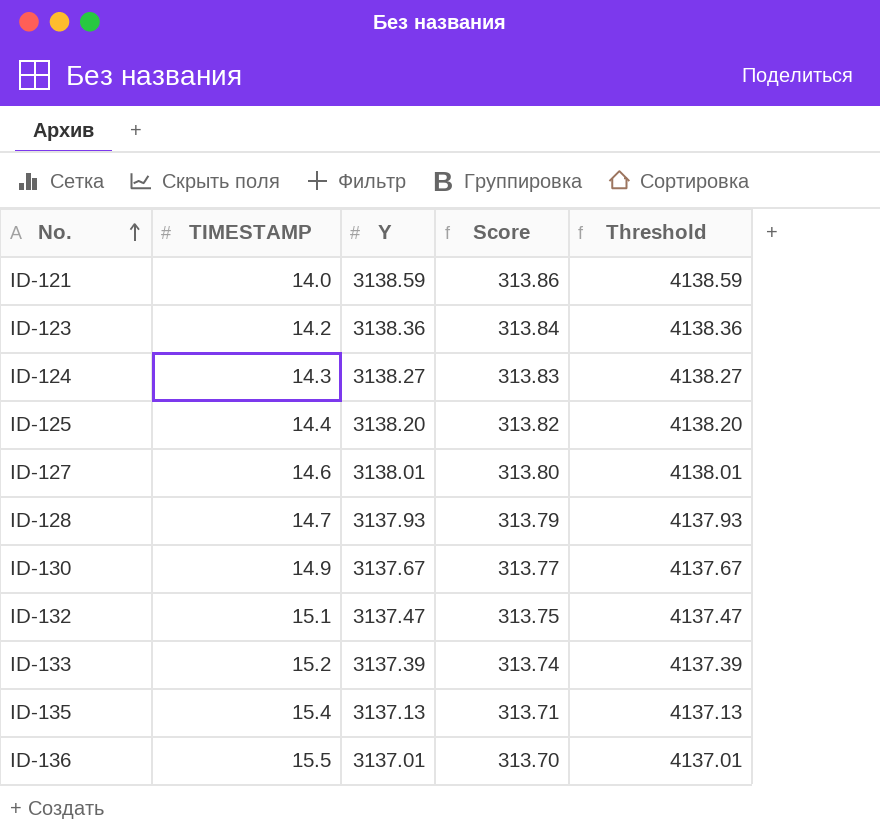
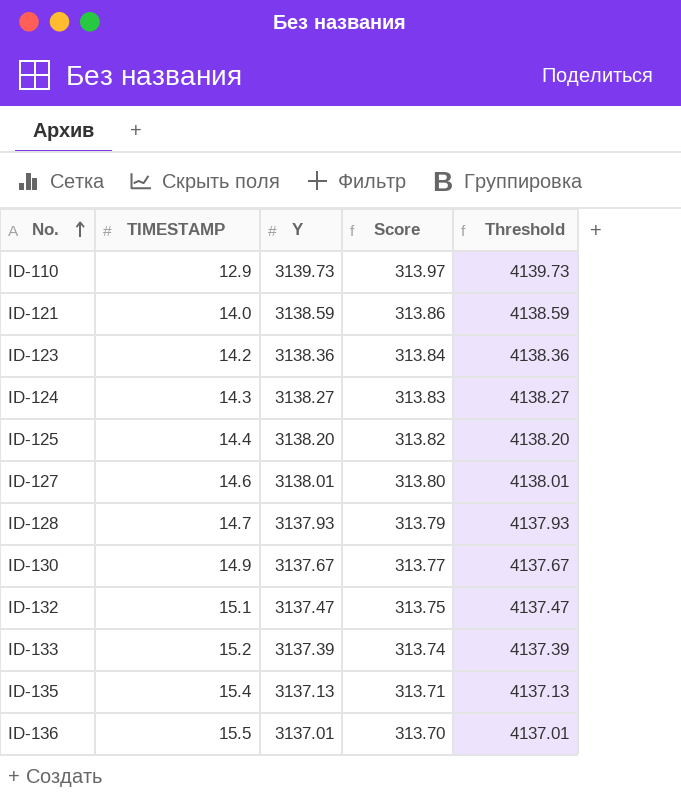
row ID-110: none -> 12.9 | 3139.73 | 313.97 | 4139.73

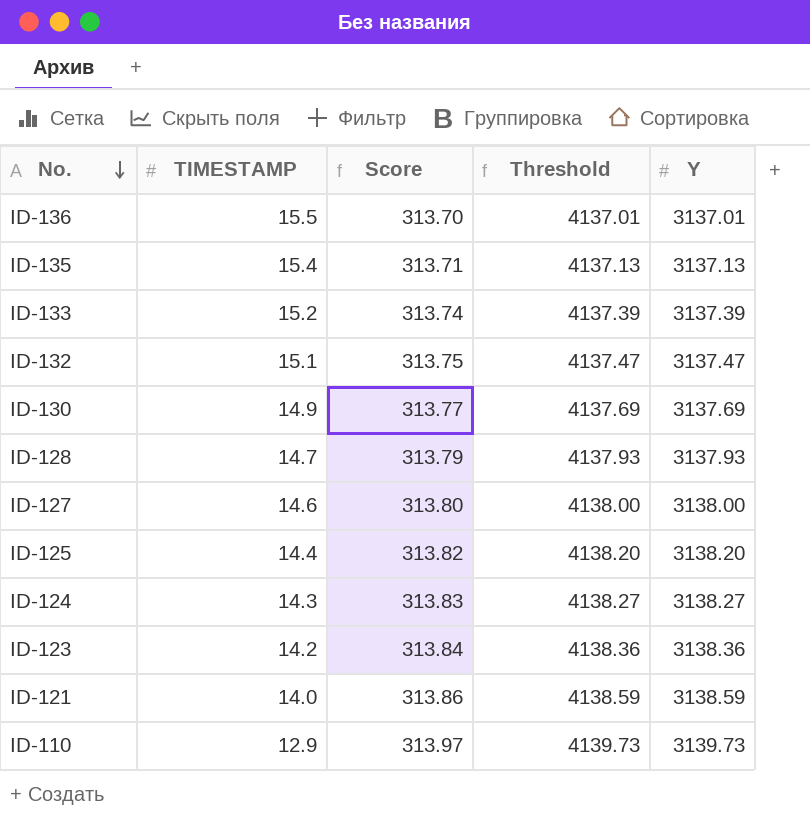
row order: No. ascending -> No. descending
column Y | position: 3 -> 5
ID-130 | Threshold: 4137.67 -> 4137.69
ID-130 | Y: 3137.67 -> 3137.69
ID-127 | Threshold: 4138.01 -> 4138.00
ID-127 | Y: 3138.01 -> 3138.00

